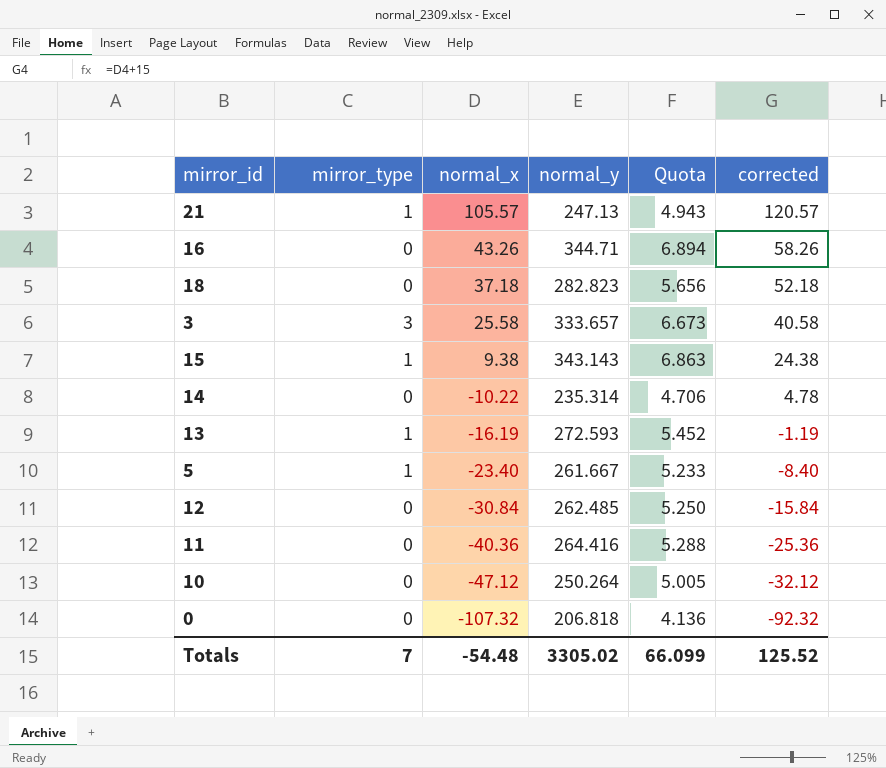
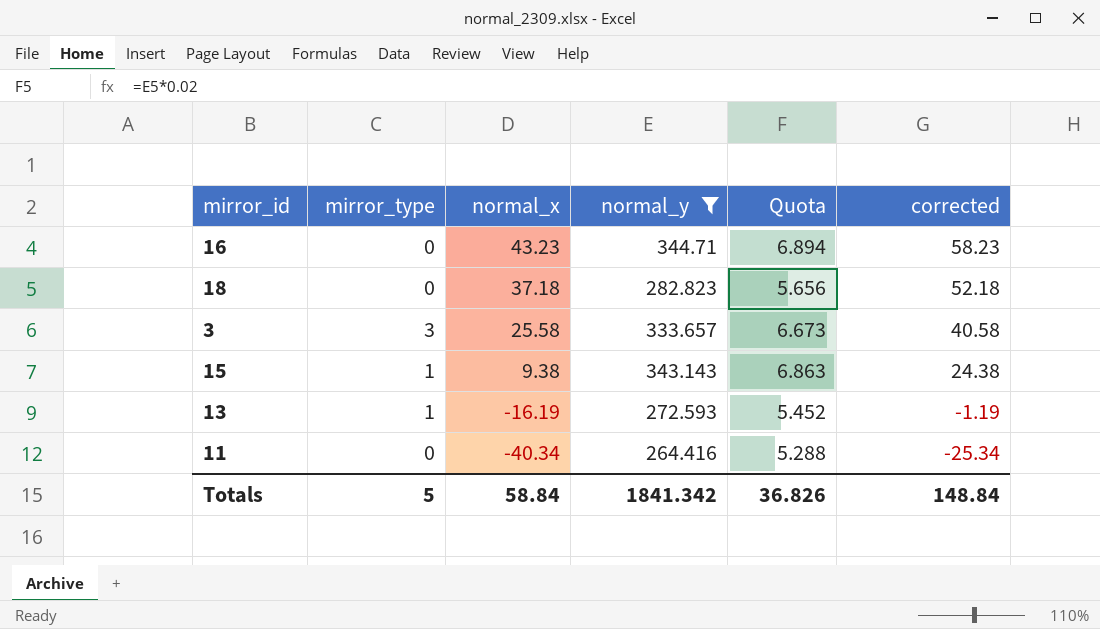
filter: none -> normal_y >= 264.416
16 | normal_x: 43.26 -> 43.23
16 | corrected: 58.26 -> 58.23
11 | normal_x: -40.36 -> -40.34
11 | corrected: -25.36 -> -25.34
Totals | mirror_type: 7 -> 5
Totals | normal_x: -54.48 -> 58.84
Totals | normal_y: 3305.02 -> 1841.342
Totals | Quota: 66.099 -> 36.826
Totals | corrected: 125.52 -> 148.84

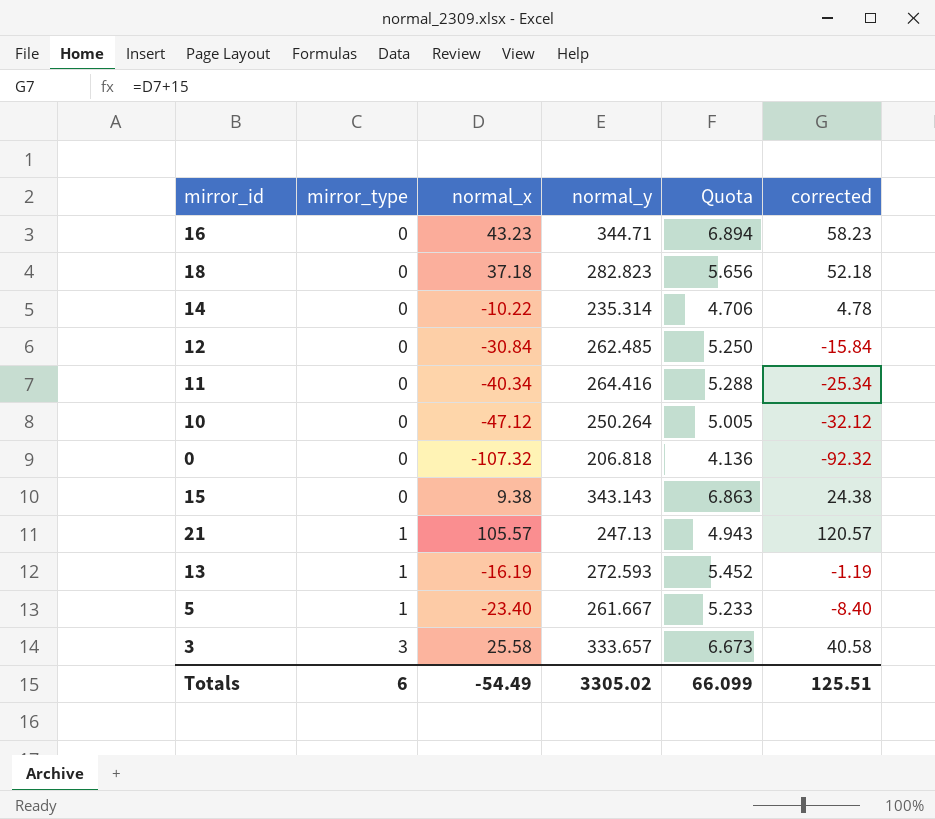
filter: normal_y >= 264.416 -> none
row order: normal_x descending -> mirror_type ascending
15 | mirror_type: 1 -> 0
Totals | mirror_type: 5 -> 6
Totals | normal_x: 58.84 -> -54.49
Totals | normal_y: 1841.342 -> 3305.02
Totals | Quota: 36.826 -> 66.099
Totals | corrected: 148.84 -> 125.51

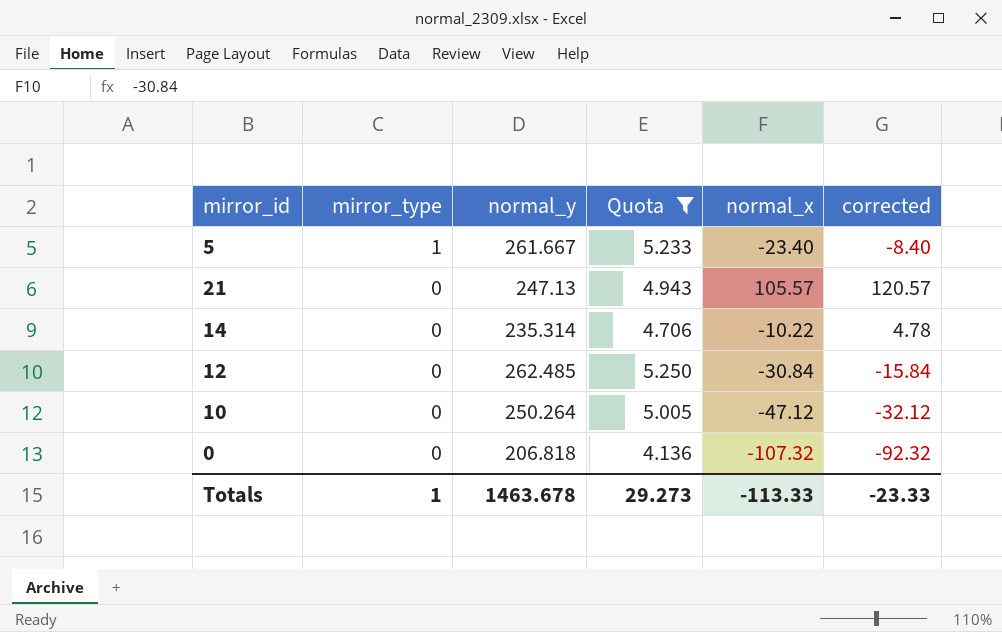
filter: none -> Quota <= 5.250
row order: mirror_type ascending -> mirror_type descending
column normal_x | position: 3 -> 5
21 | mirror_type: 1 -> 0
Totals | mirror_type: 6 -> 1
Totals | normal_y: 3305.02 -> 1463.678
Totals | Quota: 66.099 -> 29.273
Totals | normal_x: -54.49 -> -113.33
Totals | corrected: 125.51 -> -23.33

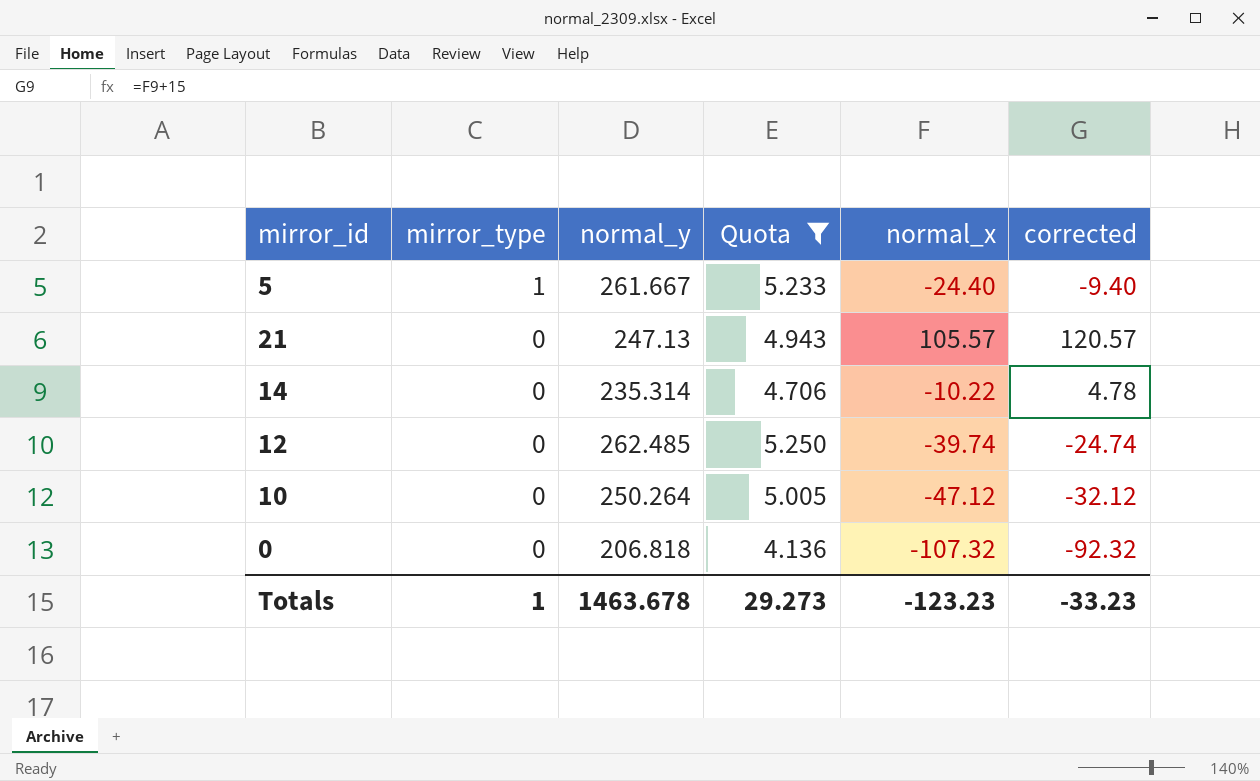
5 | normal_x: -23.40 -> -24.40
5 | corrected: -8.40 -> -9.40
12 | normal_x: -30.84 -> -39.74
12 | corrected: -15.84 -> -24.74
Totals | normal_x: -113.33 -> -123.23
Totals | corrected: -23.33 -> -33.23

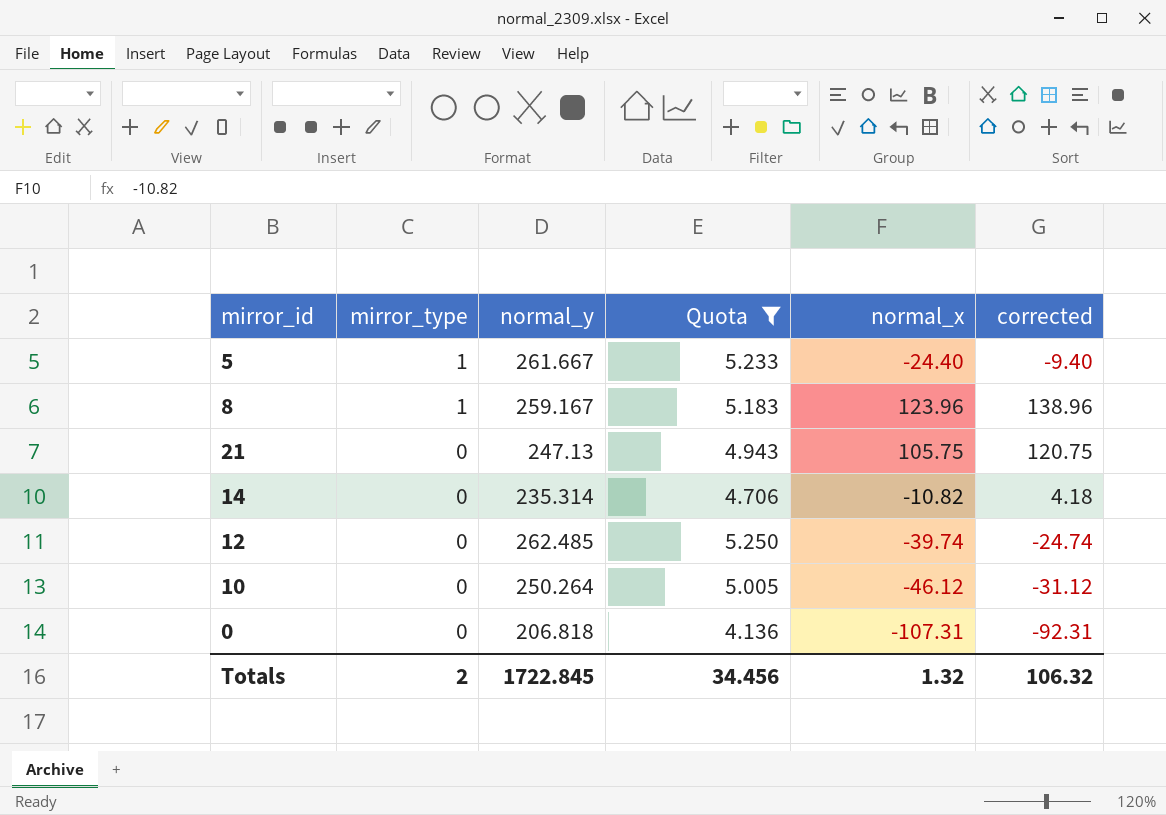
row 8: none -> 1 | 259.167 | 5.183 | 123.96 | 138.96
21 | normal_x: 105.57 -> 105.75
21 | corrected: 120.57 -> 120.75
14 | normal_x: -10.22 -> -10.82
14 | corrected: 4.78 -> 4.18
10 | normal_x: -47.12 -> -46.12
10 | corrected: -32.12 -> -31.12
0 | normal_x: -107.32 -> -107.31
0 | corrected: -92.32 -> -92.31
Totals | mirror_type: 1 -> 2
Totals | normal_y: 1463.678 -> 1722.845
Totals | Quota: 29.273 -> 34.456
Totals | normal_x: -123.23 -> 1.32
Totals | corrected: -33.23 -> 106.32

